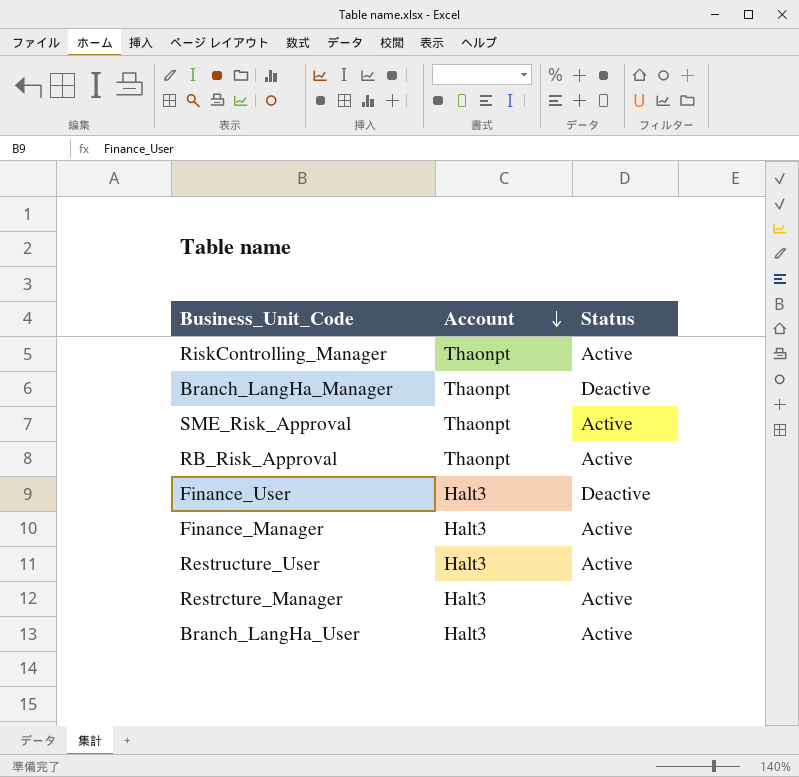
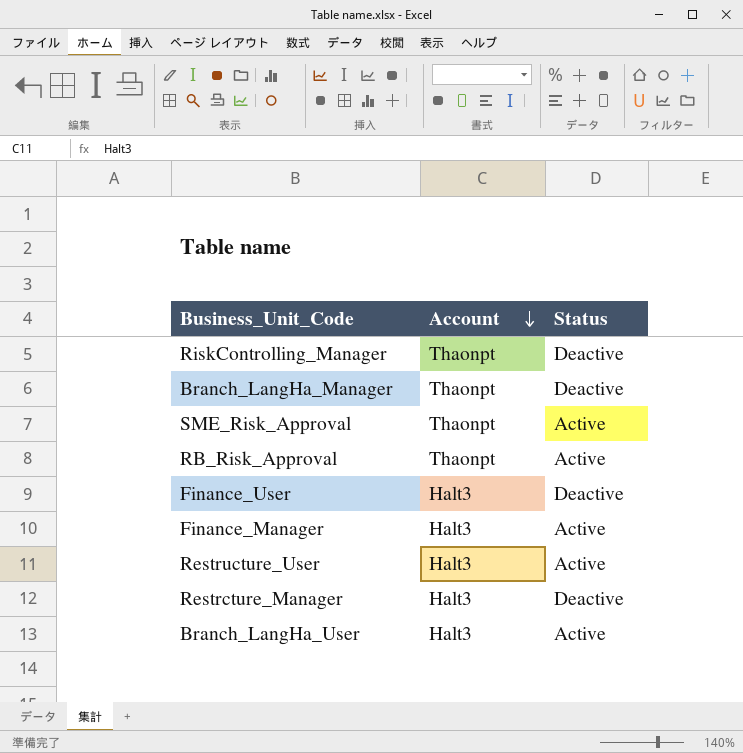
RiskControlling_Manager | Status: Active -> Deactive
Restrcture_Manager | Status: Active -> Deactive

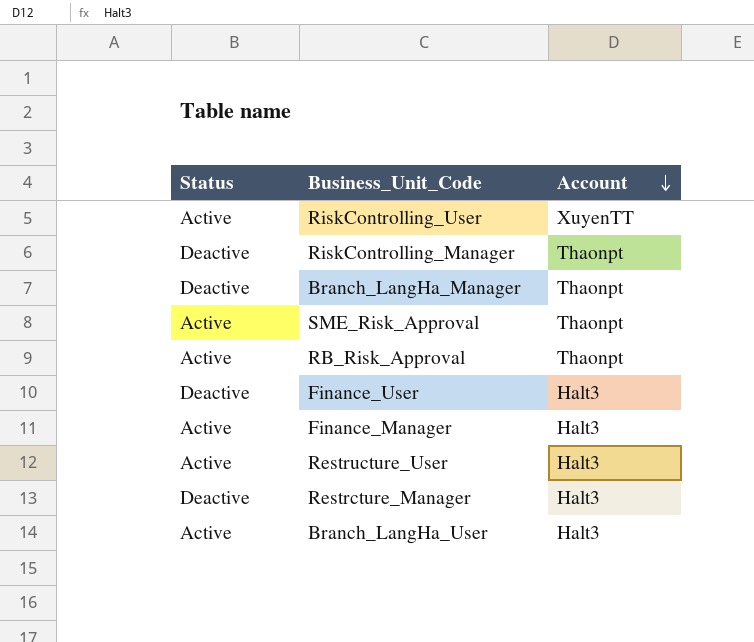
column Status | position: 3 -> 1
row RiskControlling_User: none -> Active | XuyenTT

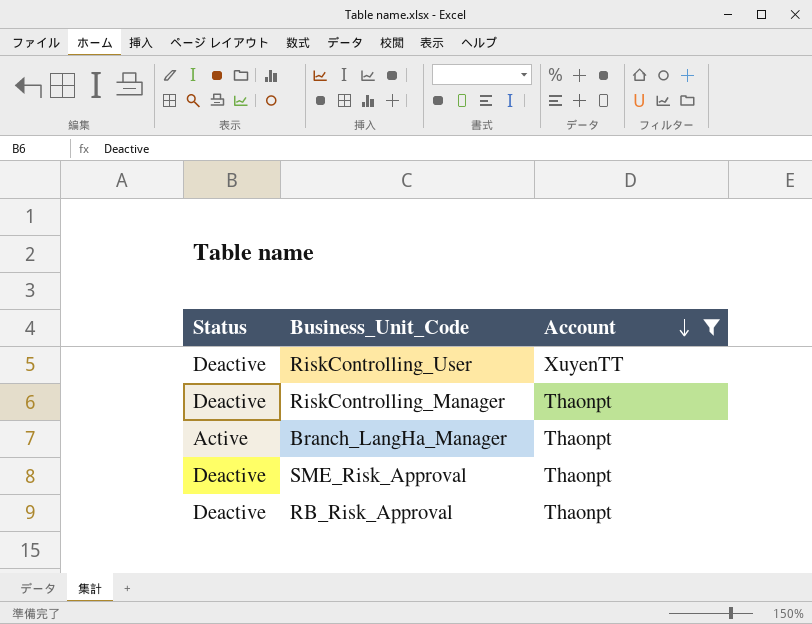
filter: none -> Account != Halt3
RiskControlling_User | Status: Active -> Deactive
Branch_LangHa_Manager | Status: Deactive -> Active
SME_Risk_Approval | Status: Active -> Deactive
RB_Risk_Approval | Status: Active -> Deactive

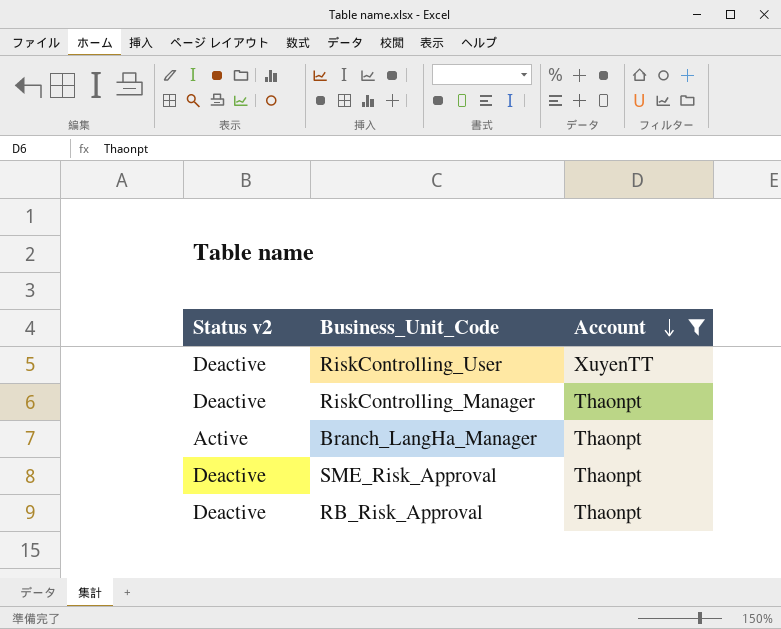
column name: Status -> Status v2

